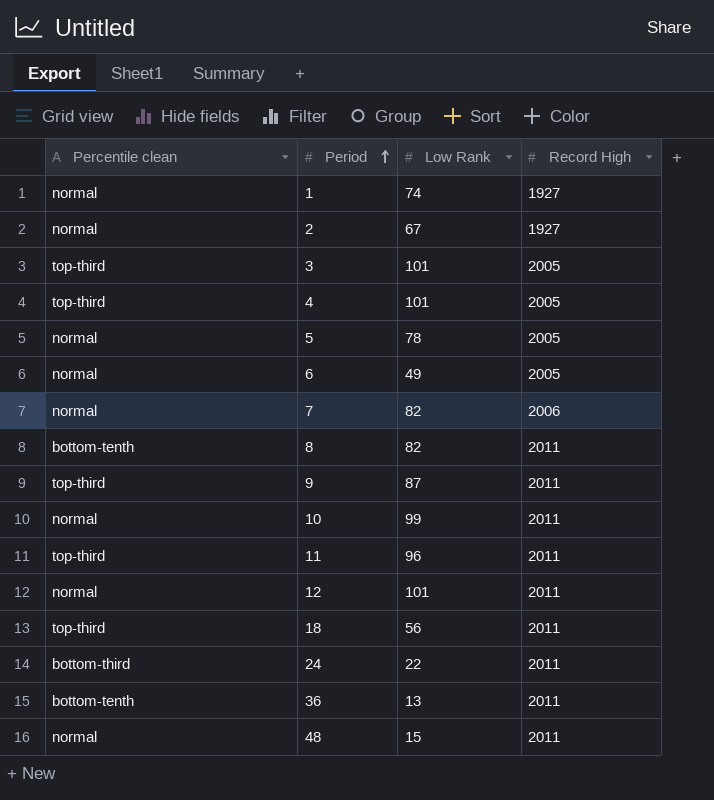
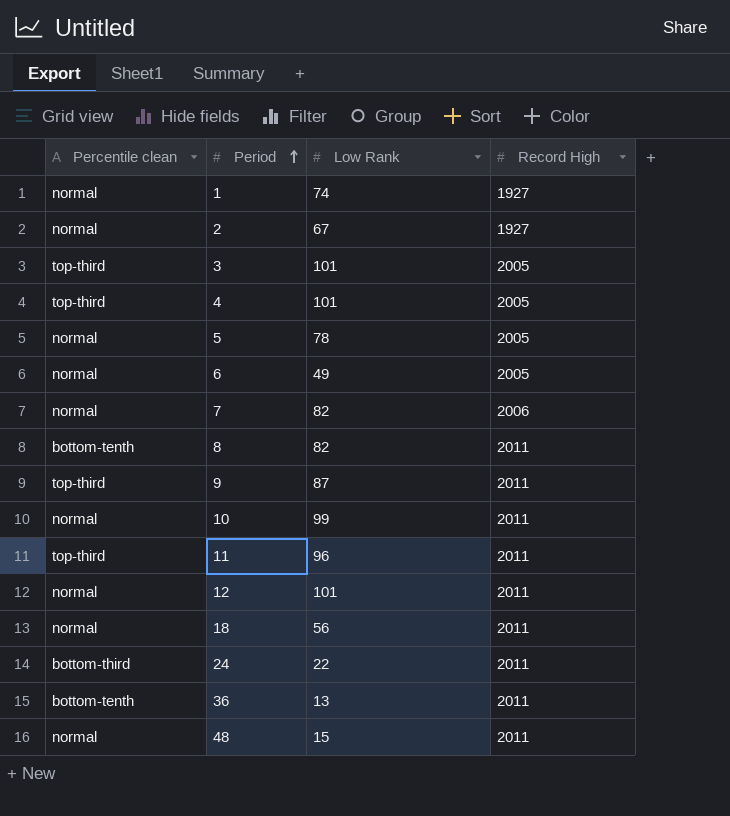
18 | Percentile clean: top-third -> normal

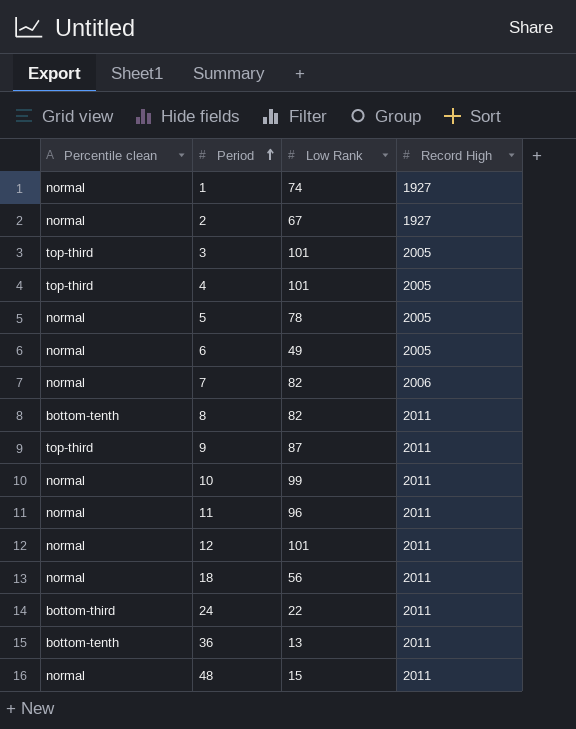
11 | Percentile clean: top-third -> normal

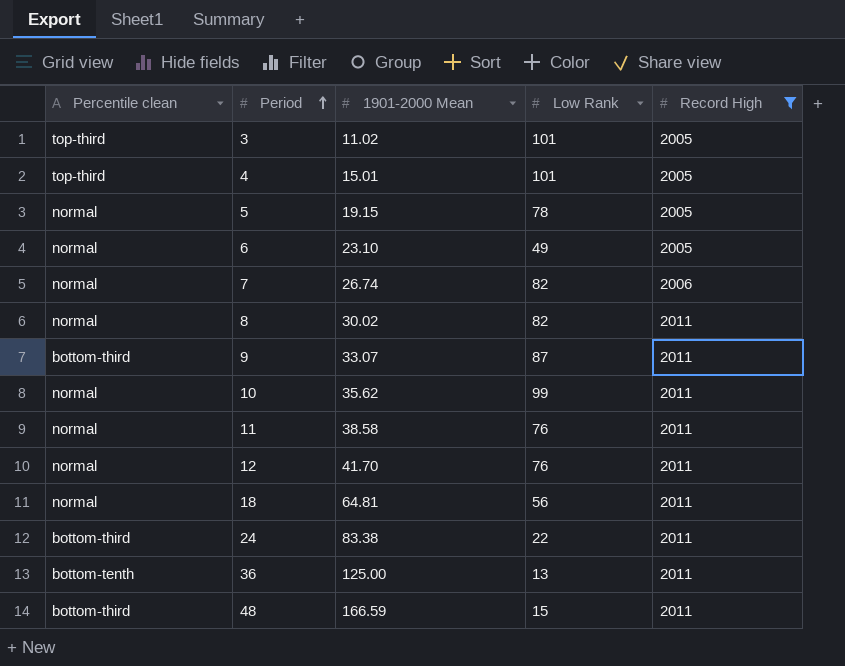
filter: none -> Record High != 1927
column 1901-2000 Mean | position: none -> 3
8 | Percentile clean: bottom-tenth -> normal
9 | Percentile clean: top-third -> bottom-third
11 | Low Rank: 96 -> 76
12 | Low Rank: 101 -> 76
48 | Percentile clean: normal -> bottom-third

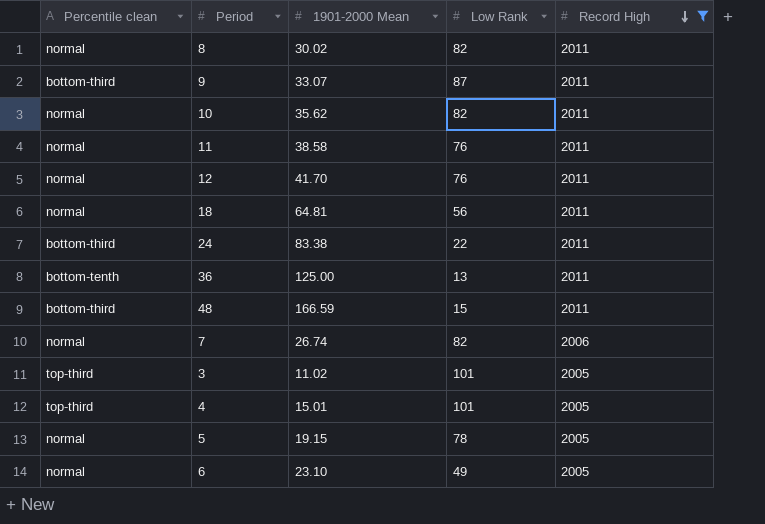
row order: Period ascending -> Record High descending
10 | Low Rank: 99 -> 82

